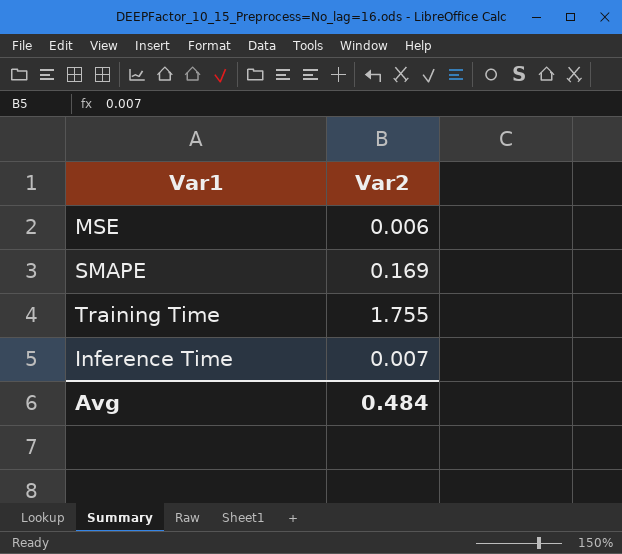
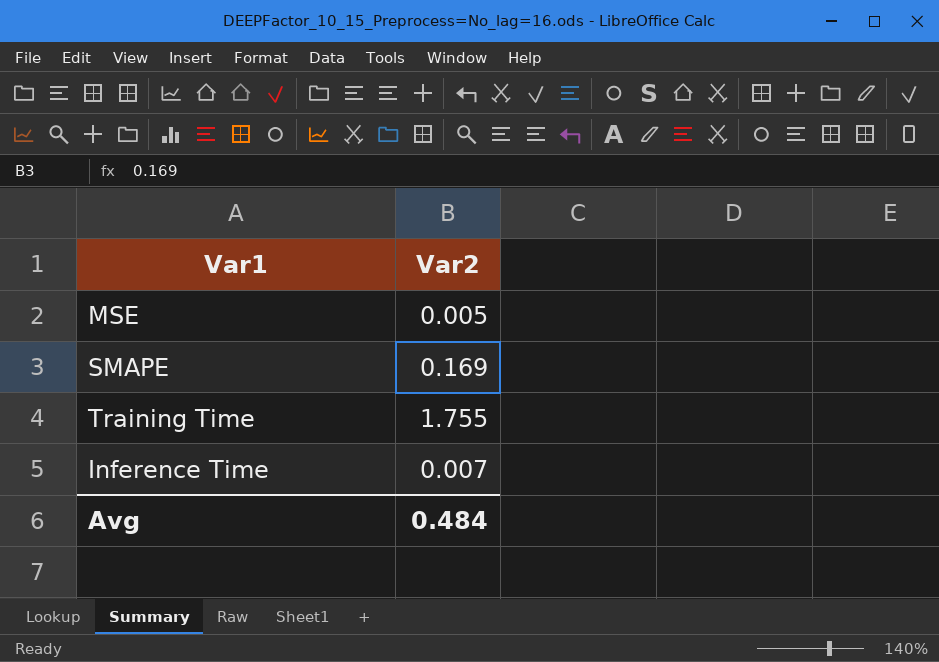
MSE | Var2: 0.006 -> 0.005

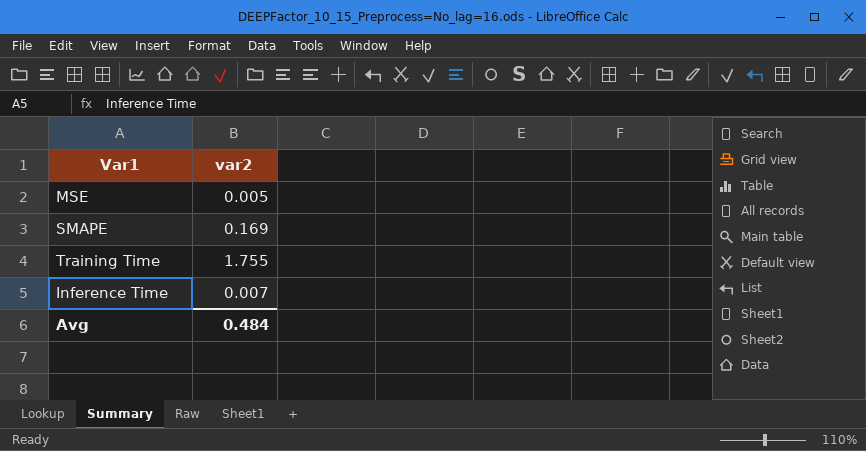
column name: Var2 -> var2

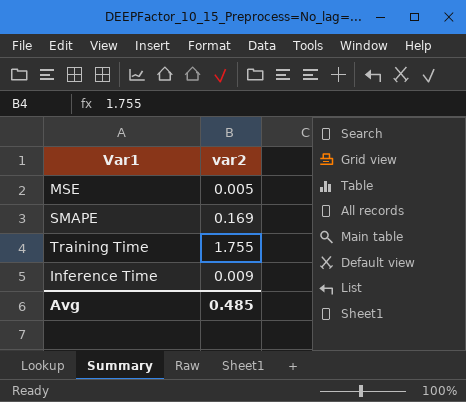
Inference Time | var2: 0.007 -> 0.009
Avg | var2: 0.484 -> 0.485

